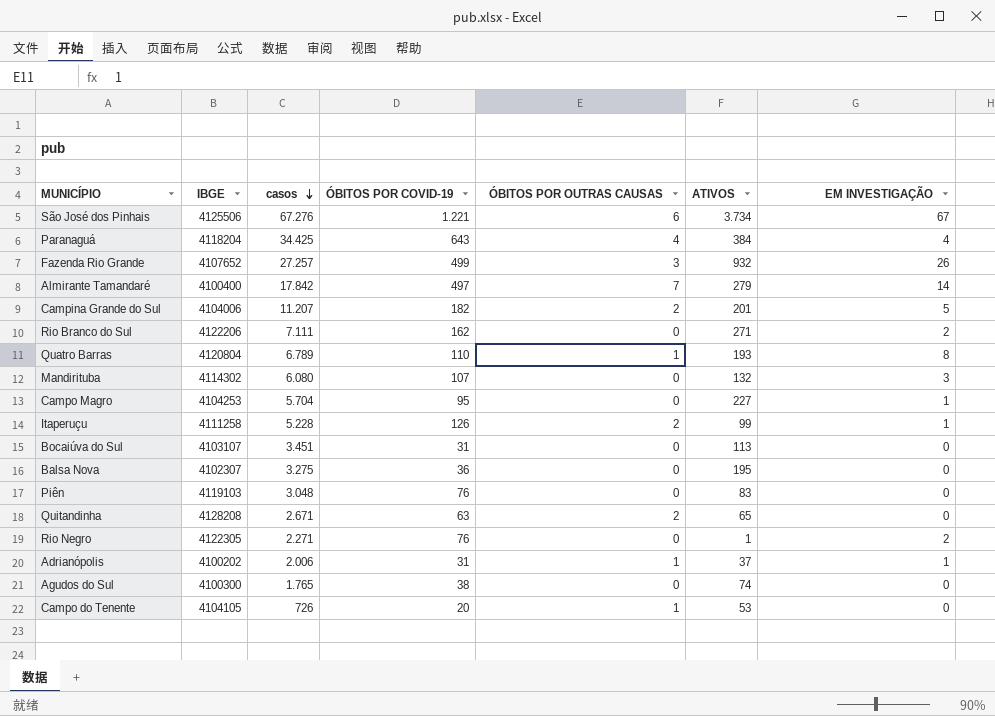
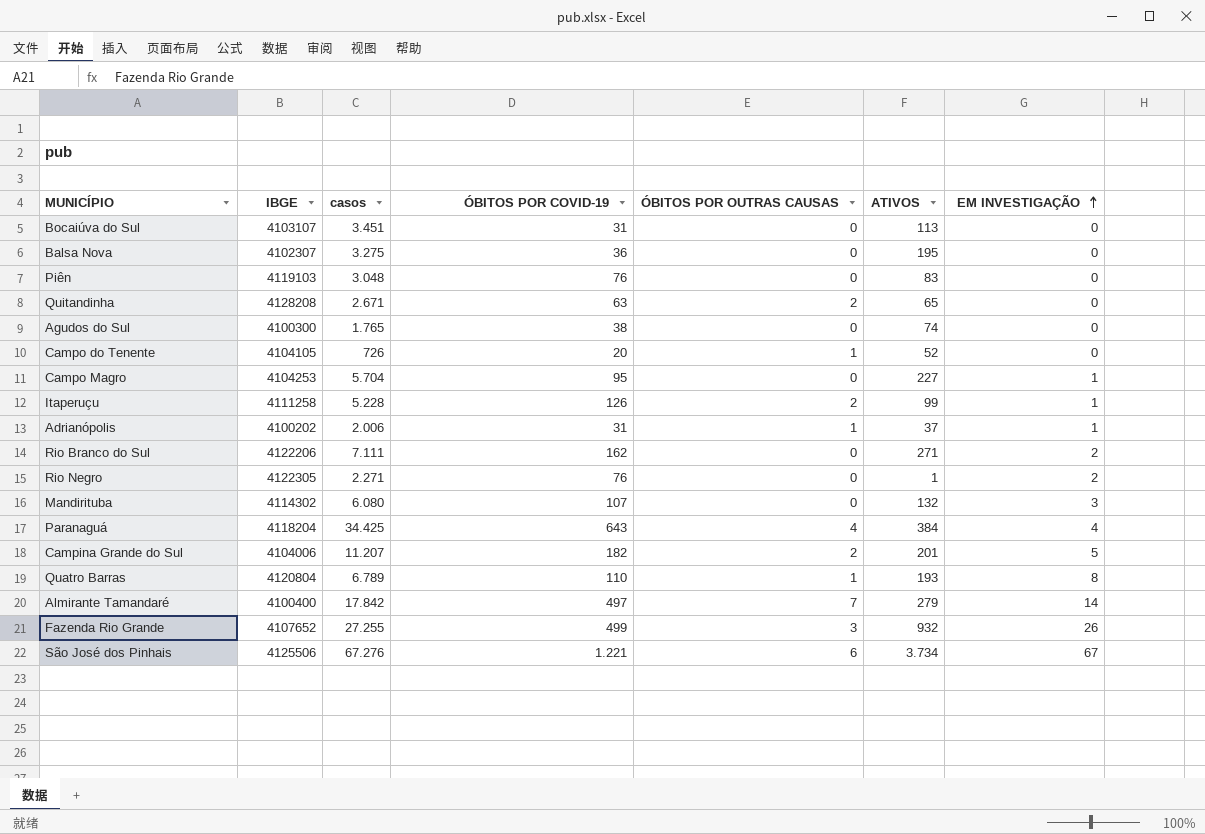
row order: casos descending -> EM INVESTIGAÇÃO ascending
Campo do Tenente | ATIVOS: 53 -> 52
Fazenda Rio Grande | casos: 27.257 -> 27.255

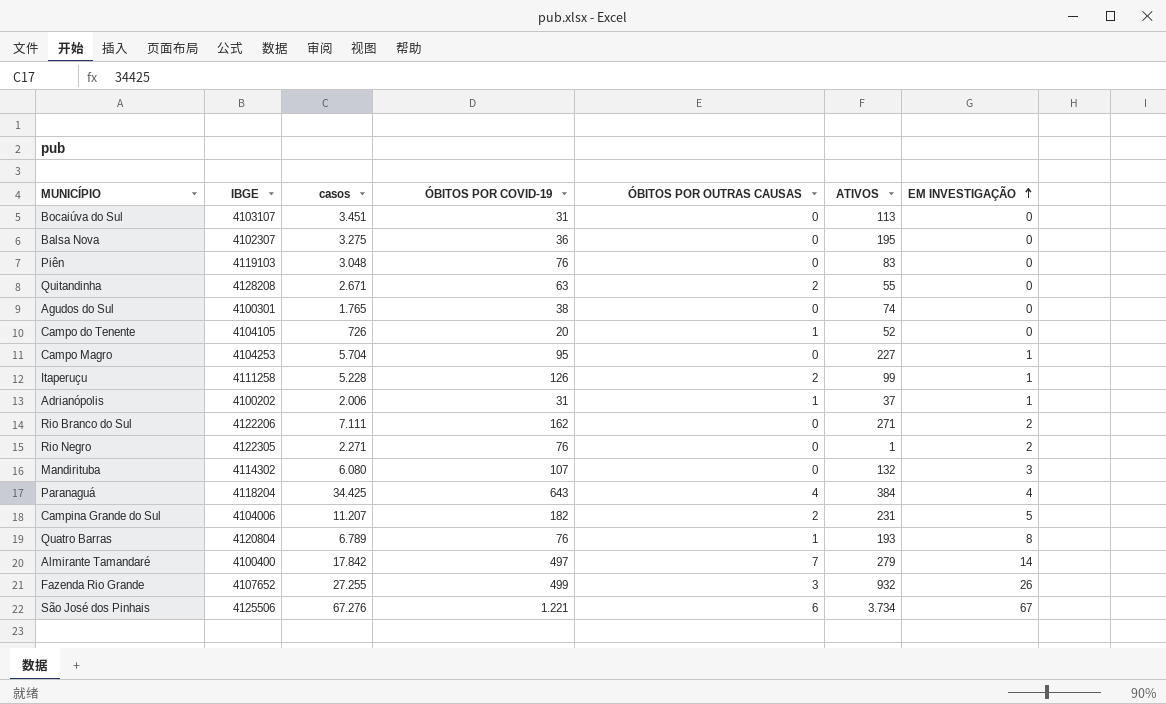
Quitandinha | ATIVOS: 65 -> 55
Agudos do Sul | IBGE: 4100300 -> 4100301
Campina Grande do Sul | ATIVOS: 201 -> 231
Quatro Barras | ÓBITOS POR COVID-19: 110 -> 76

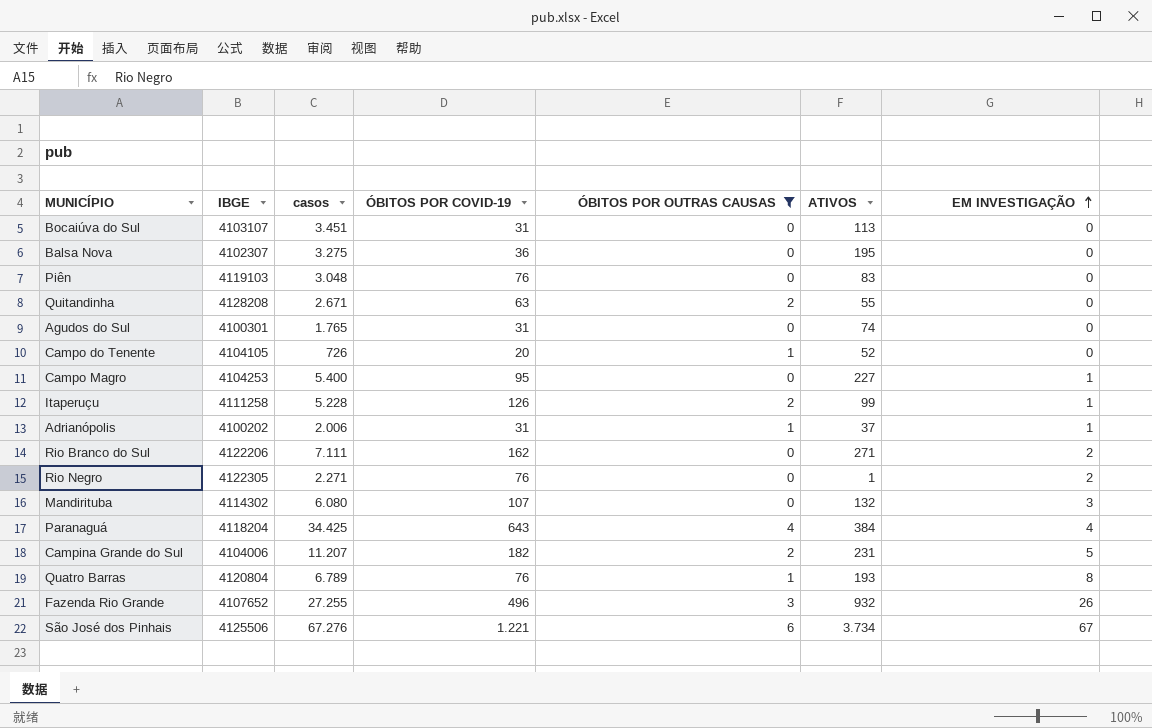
filter: none -> ÓBITOS POR OUTRAS CAUSAS != 7
Agudos do Sul | ÓBITOS POR COVID-19: 38 -> 31
Campo Magro | casos: 5.704 -> 5.400
Fazenda Rio Grande | ÓBITOS POR COVID-19: 499 -> 496

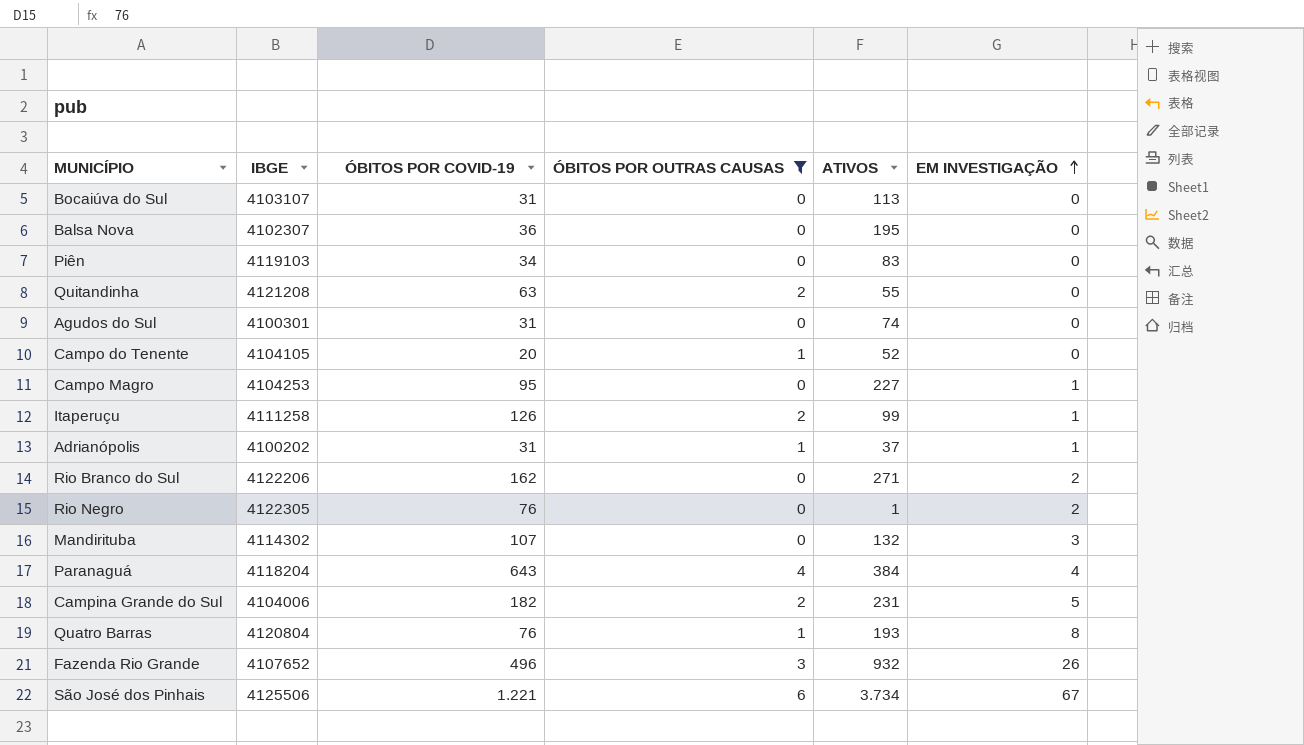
column casos | position: 3 -> none
Piên | ÓBITOS POR COVID-19: 76 -> 34
Quitandinha | IBGE: 4128208 -> 4121208

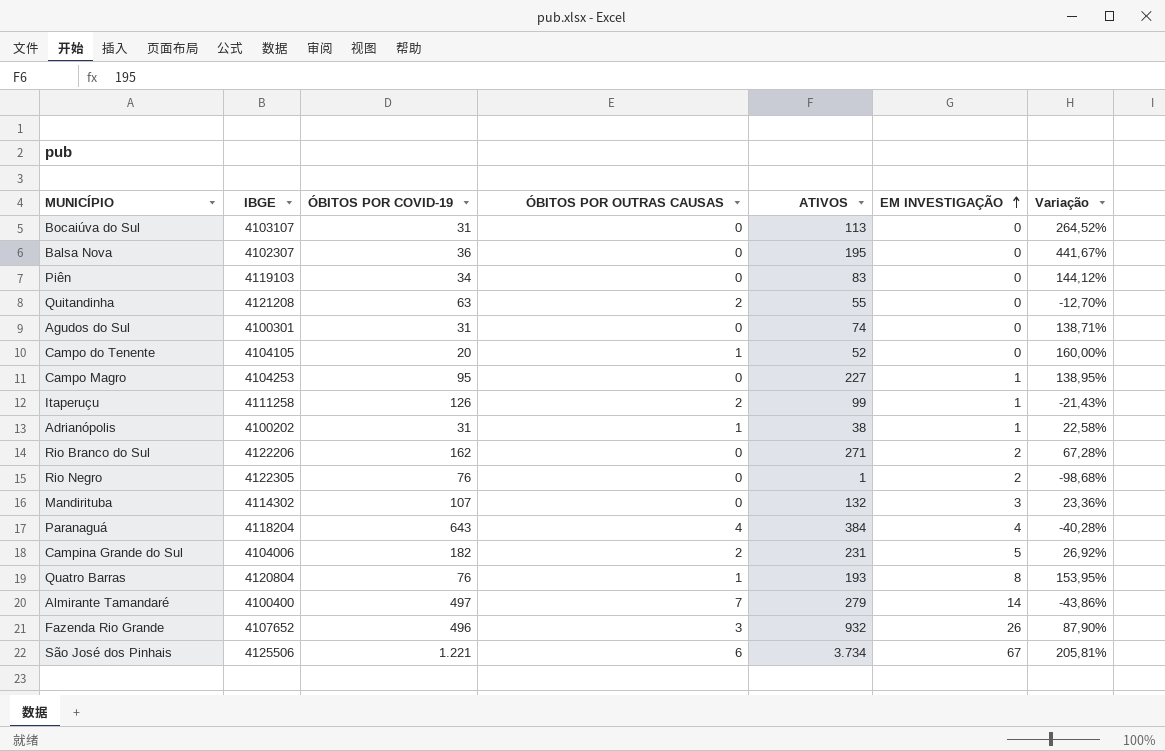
filter: ÓBITOS POR OUTRAS CAUSAS != 7 -> none
column Variação | formula: none -> ([ATIVOS] - [ÓBITOS POR COVID-19]) / [ÓBITOS POR COVID-19]
Adrianópolis | ATIVOS: 37 -> 38

